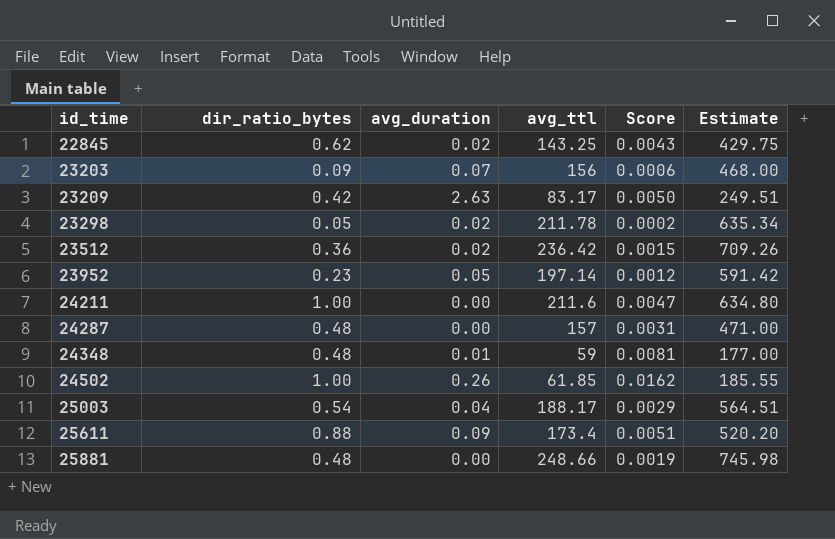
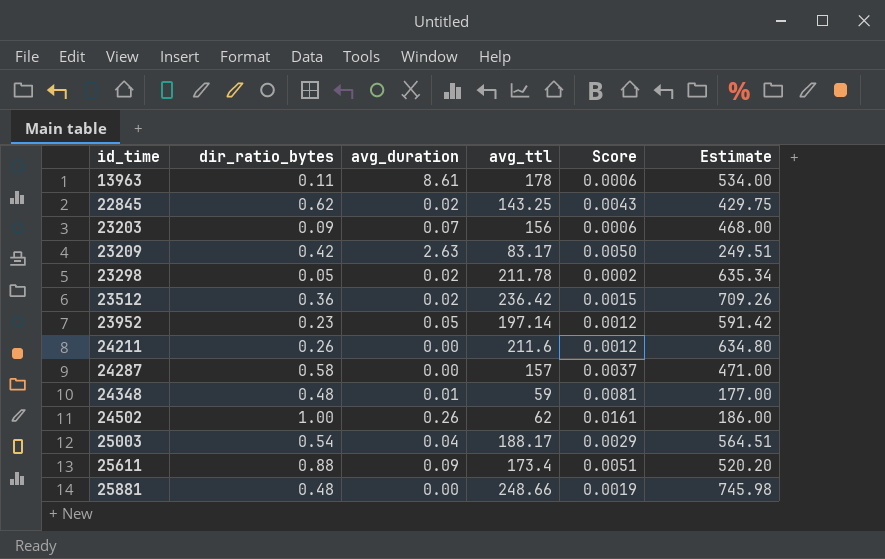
row 13963: none -> 0.11 | 8.61 | 178 | 0.0006 | 534.00
24211 | dir_ratio_bytes: 1.00 -> 0.26
24211 | Score: 0.0047 -> 0.0012
24287 | dir_ratio_bytes: 0.48 -> 0.58
24287 | Score: 0.0031 -> 0.0037
24502 | avg_ttl: 61.85 -> 62
24502 | Score: 0.0162 -> 0.0161
24502 | Estimate: 185.55 -> 186.00

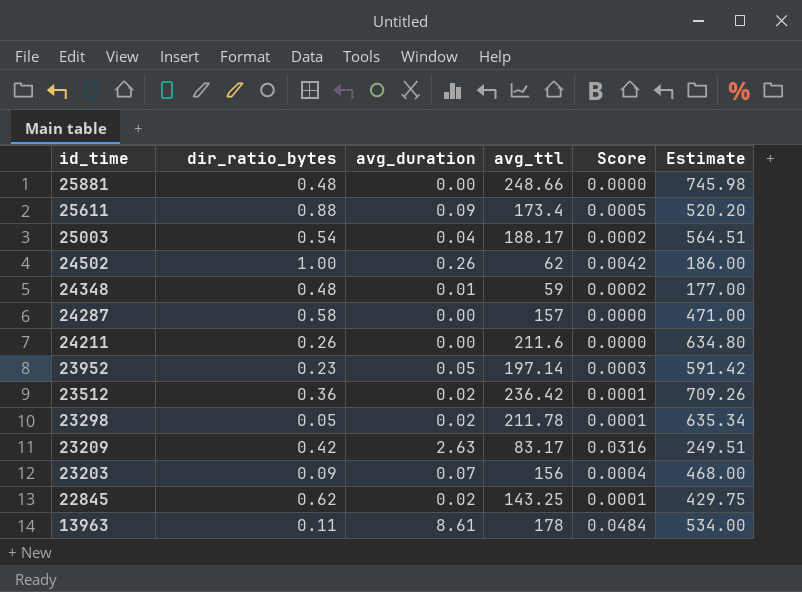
row order: id_time ascending -> id_time descending
column Score | formula: [dir_ratio_bytes] / [avg_ttl] -> [avg_duration] / [avg_ttl]

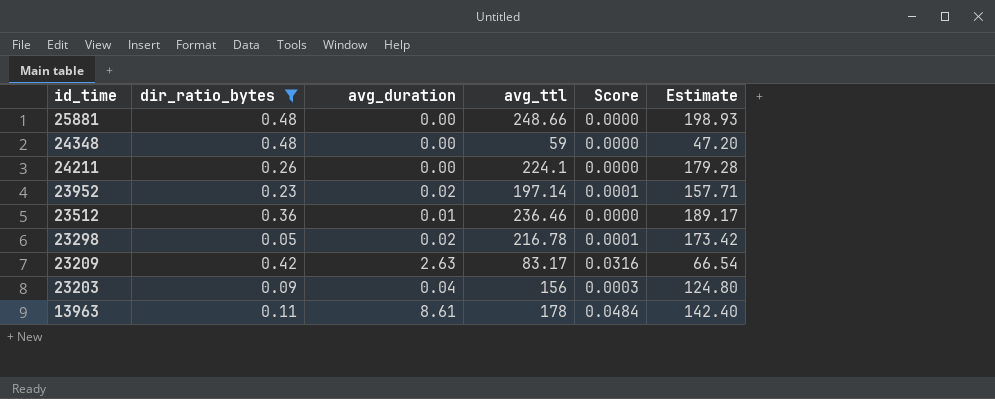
filter: none -> dir_ratio_bytes <= 0.48
column Estimate | formula: [avg_ttl] * 3 -> [avg_ttl] * 0.8
24348 | avg_duration: 0.01 -> 0.00
24348 | Score: 0.0002 -> 0.0000
24211 | avg_ttl: 211.6 -> 224.1
23952 | avg_duration: 0.05 -> 0.02
23952 | Score: 0.0003 -> 0.0001
23512 | avg_duration: 0.02 -> 0.01
23512 | avg_ttl: 236.42 -> 236.46
23512 | Score: 0.0001 -> 0.0000
23298 | avg_ttl: 211.78 -> 216.78
23203 | avg_duration: 0.07 -> 0.04
23203 | Score: 0.0004 -> 0.0003

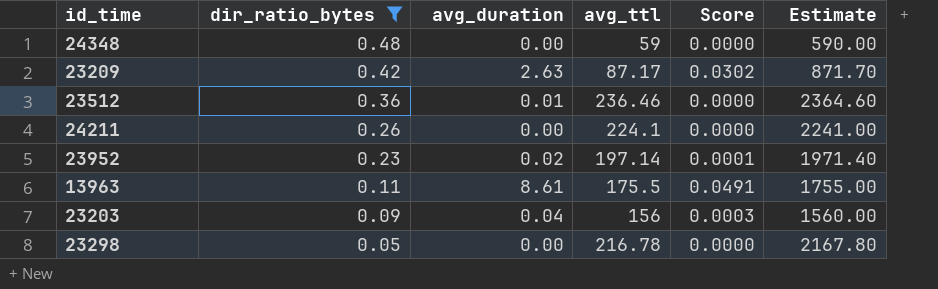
row order: id_time descending -> dir_ratio_bytes descending
column Estimate | formula: [avg_ttl] * 0.8 -> [avg_ttl] * 10
row 25881: 0.48 | 0.00 | 248.66 | 0.0000 | 198.93 -> none
23209 | avg_ttl: 83.17 -> 87.17
23209 | Score: 0.0316 -> 0.0302
13963 | avg_ttl: 178 -> 175.5
13963 | Score: 0.0484 -> 0.0491
23298 | avg_duration: 0.02 -> 0.00
23298 | Score: 0.0001 -> 0.0000

